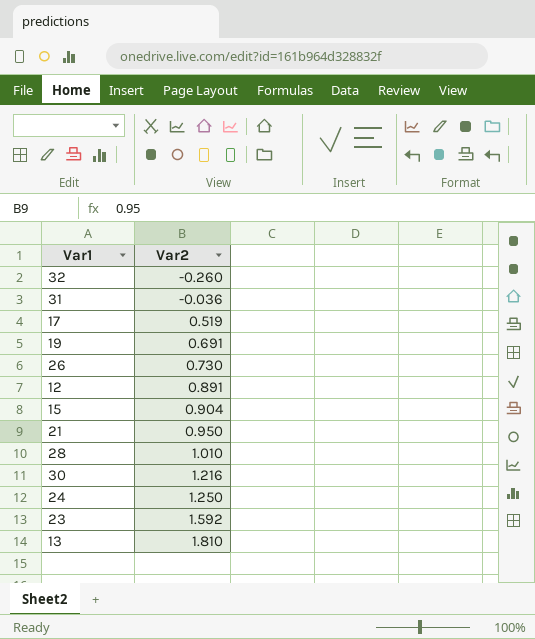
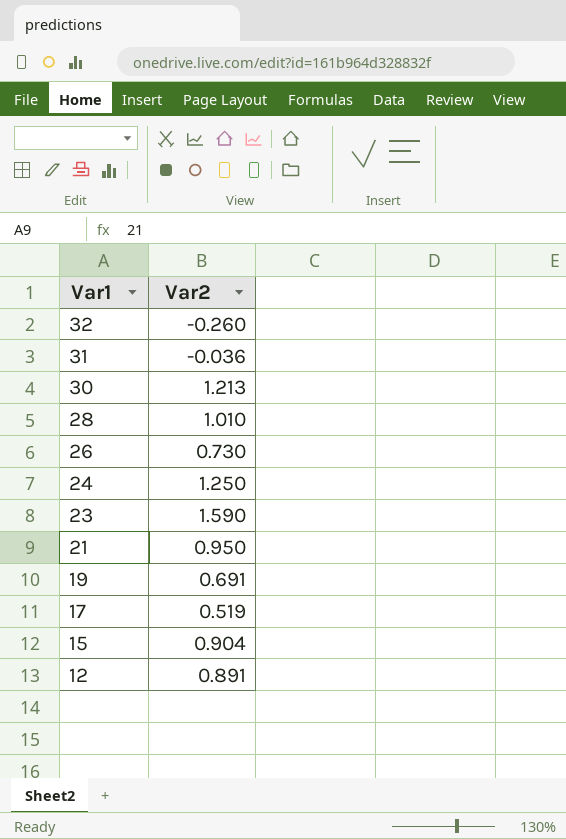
row order: Var2 ascending -> Var1 descending
row 13: 1.810 -> none
30 | Var2: 1.216 -> 1.213
23 | Var2: 1.592 -> 1.590

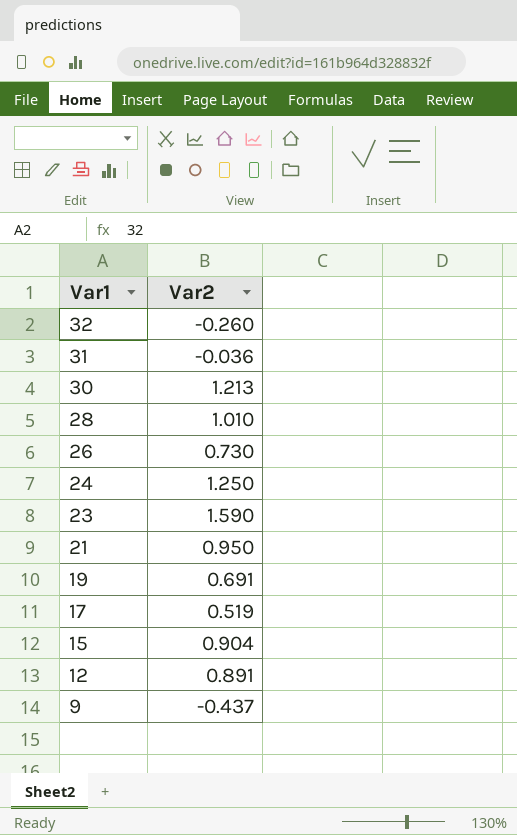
row 9: none -> -0.437

